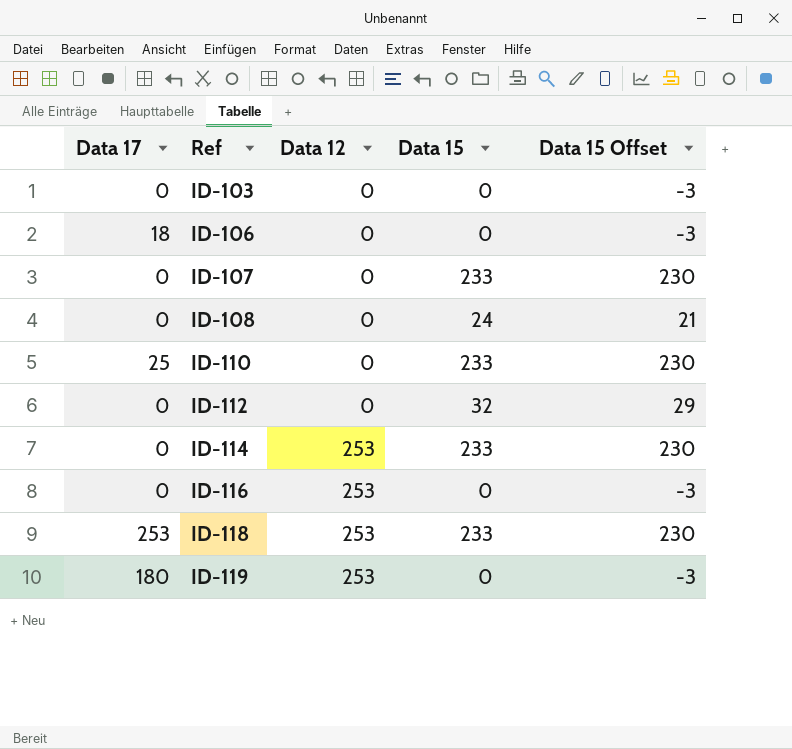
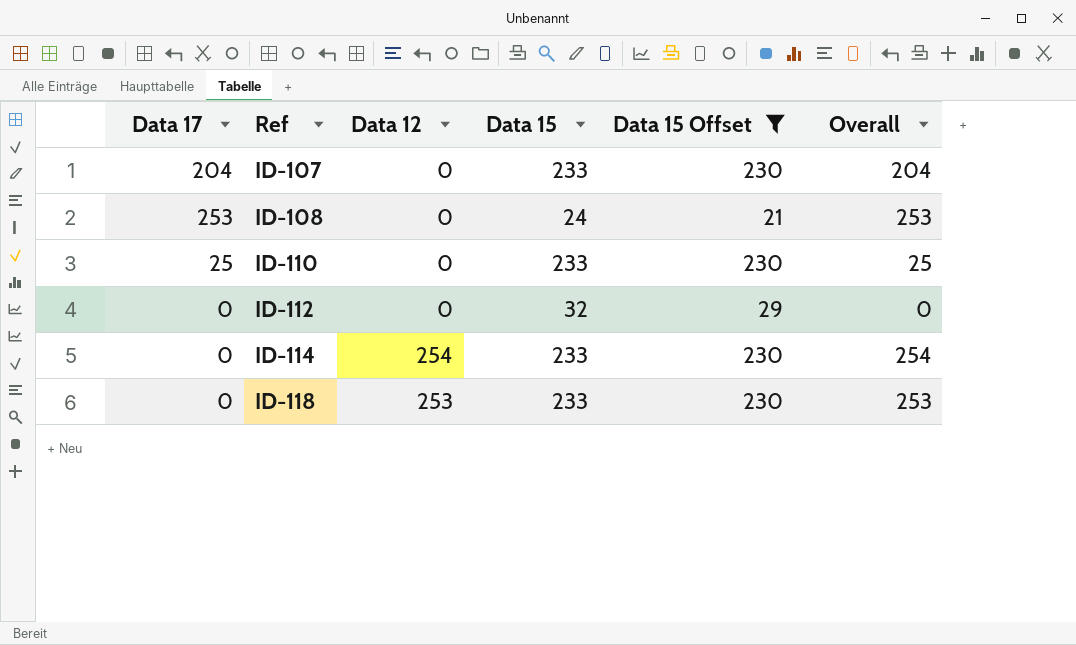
filter: none -> Data 15 Offset != -3
column Overall | formula: none -> [Data 17] + [Data 12]
ID-107 | Data 17: 0 -> 204
ID-108 | Data 17: 0 -> 253
ID-114 | Data 12: 253 -> 254
ID-118 | Data 17: 253 -> 0

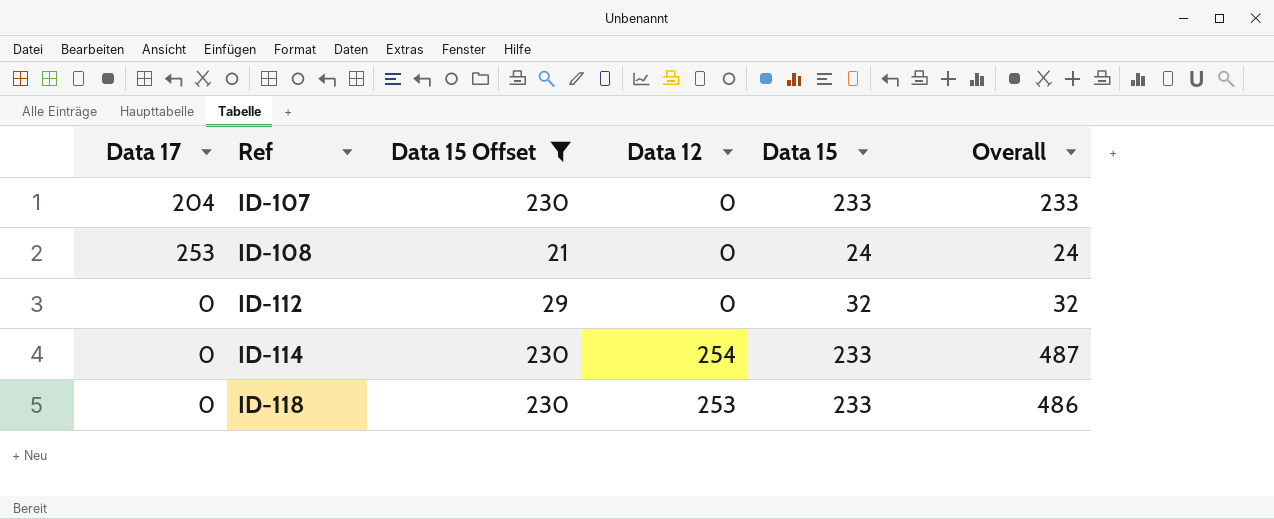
column Data 15 Offset | position: 5 -> 3
column Overall | formula: [Data 17] + [Data 12] -> [Data 12] + [Data 15]
row ID-110: 25 | 0 | 233 | 230 | 25 -> none

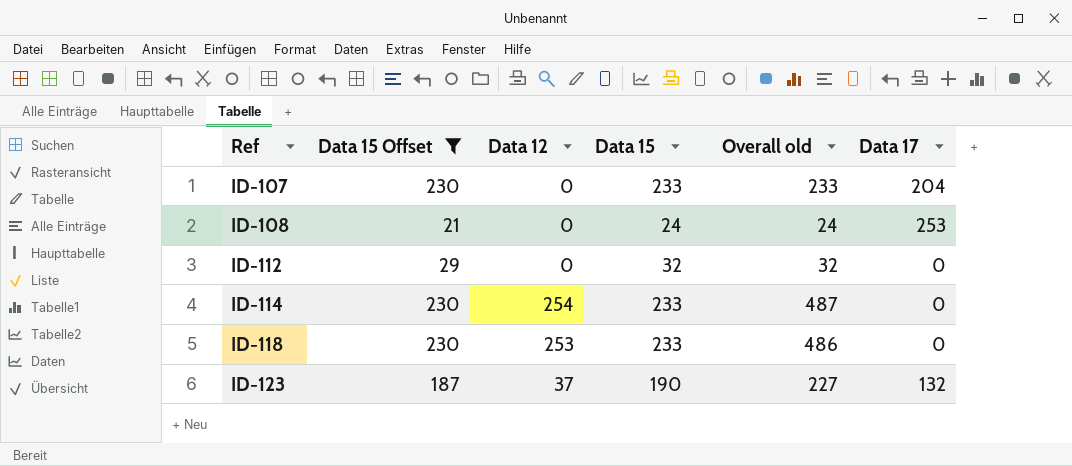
column name: Overall -> Overall old
column Data 17 | position: 1 -> 6
row ID-123: none -> 187 | 37 | 190 | 227 | 132

